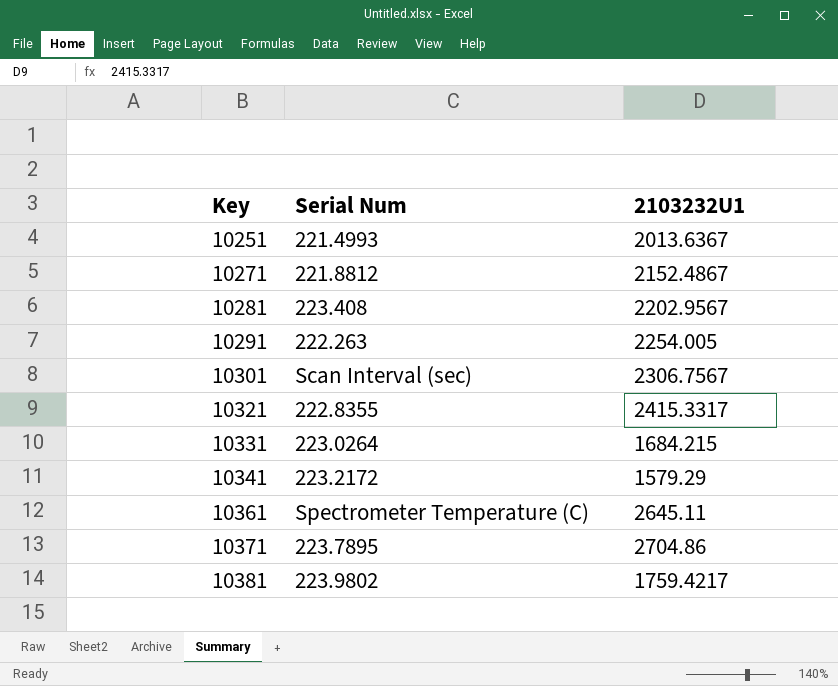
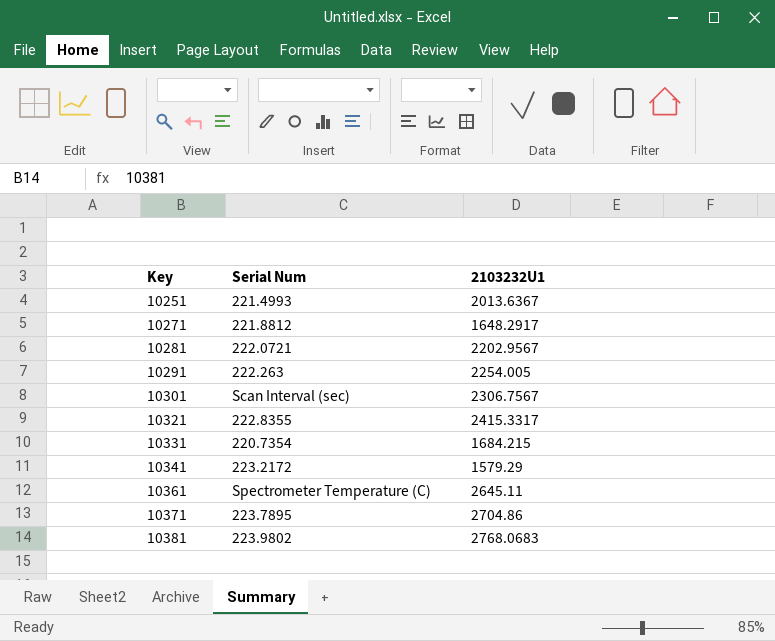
10271 | 2103232U1: 2152.4867 -> 1648.2917
10281 | Serial Num: 223.408 -> 222.0721
10331 | Serial Num: 223.0264 -> 220.7354
10381 | 2103232U1: 1759.4217 -> 2768.0683

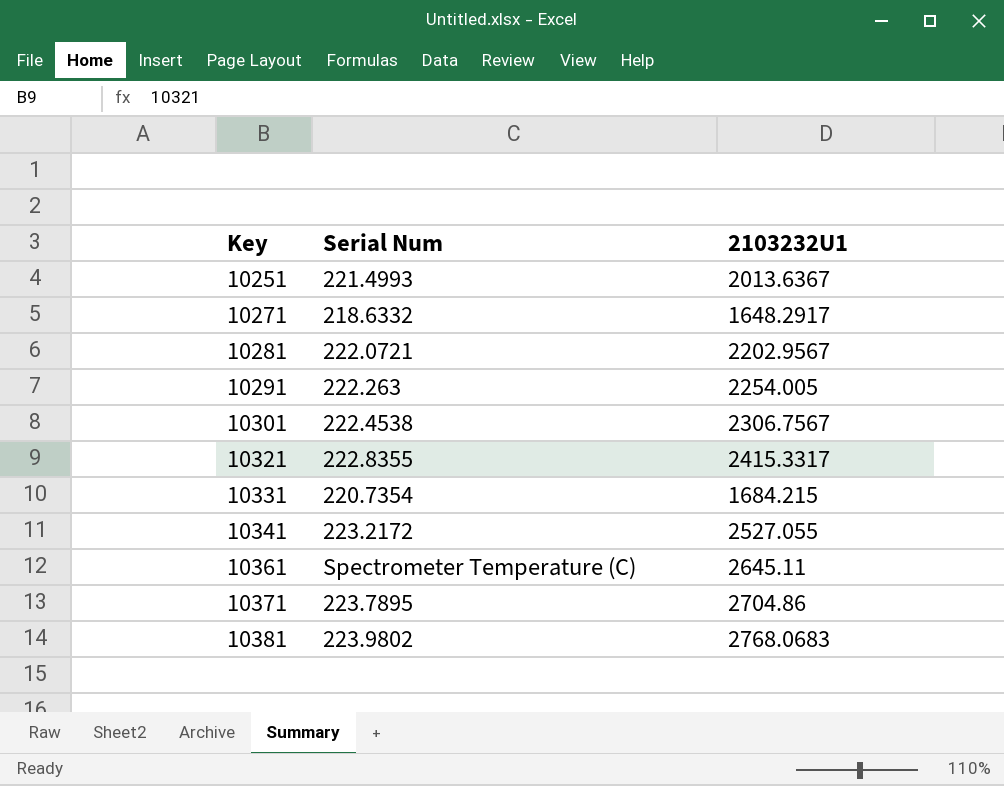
10271 | Serial Num: 221.8812 -> 218.6332
10301 | Serial Num: Scan Interval (sec) -> 222.4538
10341 | 2103232U1: 1579.29 -> 2527.055

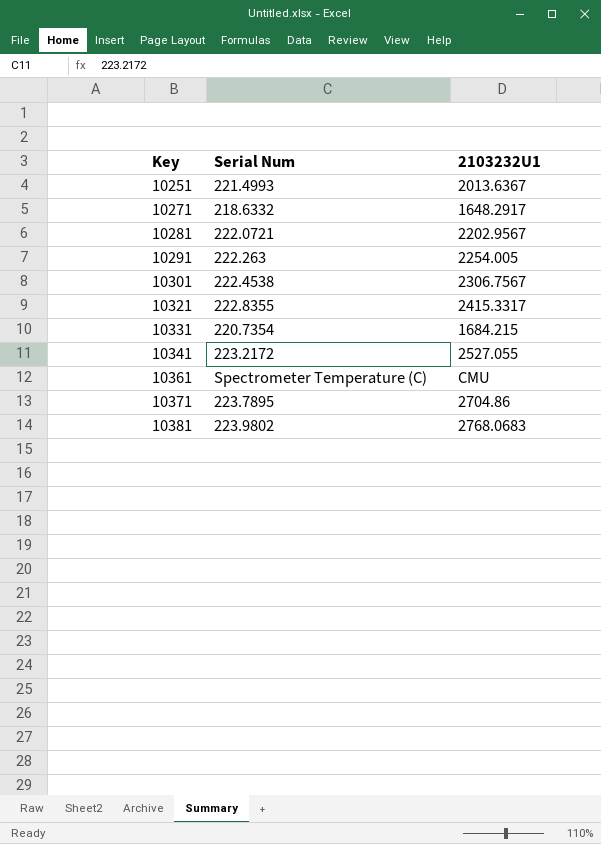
10361 | 2103232U1: 2645.11 -> CMU

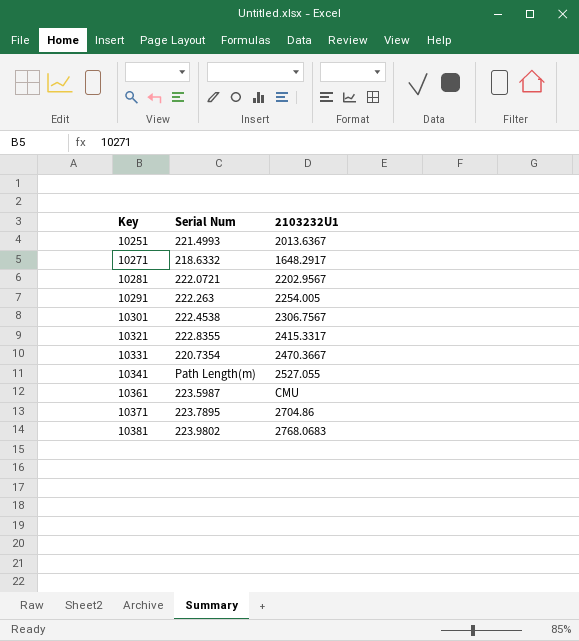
10331 | 2103232U1: 1684.215 -> 2470.3667
10341 | Serial Num: 223.2172 -> Path Length(m)
10361 | Serial Num: Spectrometer Temperature (C) -> 223.5987

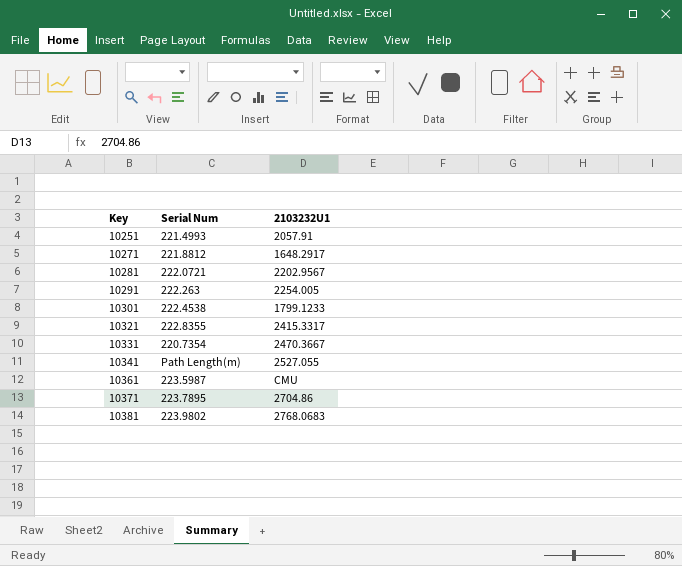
10251 | 2103232U1: 2013.6367 -> 2057.91
10271 | Serial Num: 218.6332 -> 221.8812
10301 | 2103232U1: 2306.7567 -> 1799.1233

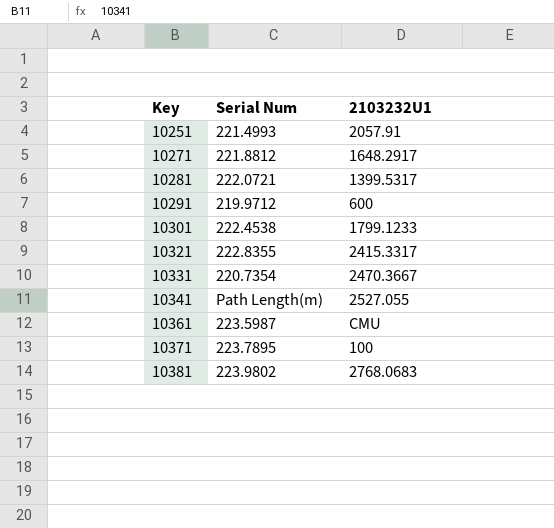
10281 | 2103232U1: 2202.9567 -> 1399.5317
10291 | Serial Num: 222.263 -> 219.9712
10291 | 2103232U1: 2254.005 -> 600
10371 | 2103232U1: 2704.86 -> 100

